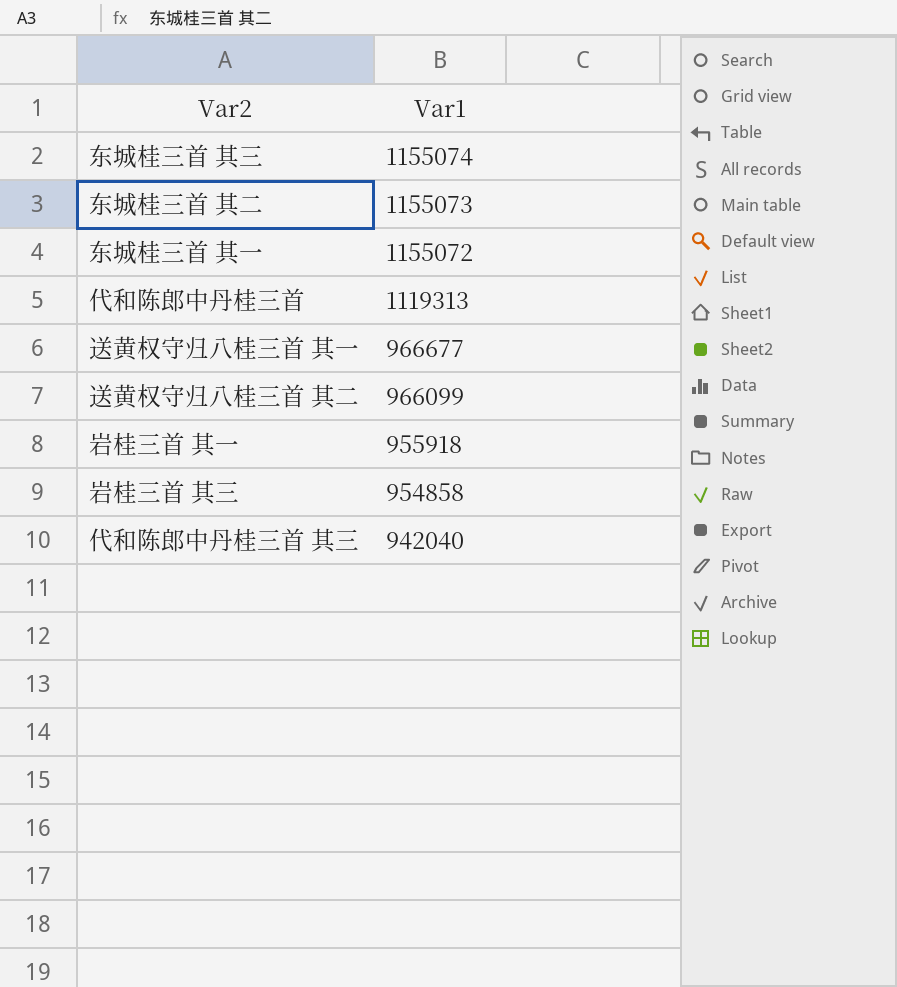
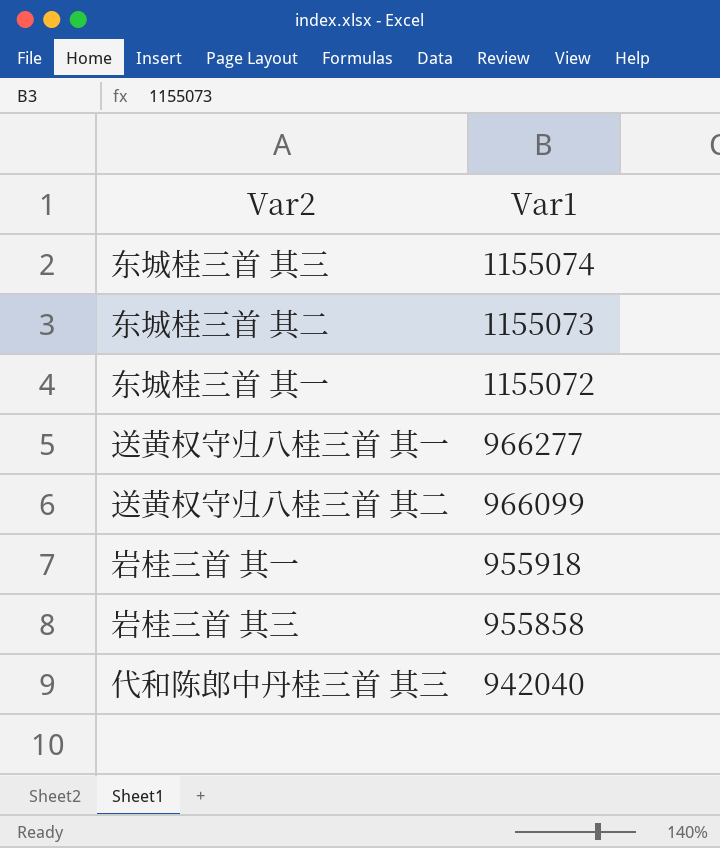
row 代和陈郎中丹桂三首: 1119313 -> none
送黄权守归八桂三首 其一 | Var1: 966677 -> 966277
岩桂三首 其三 | Var1: 954858 -> 955858

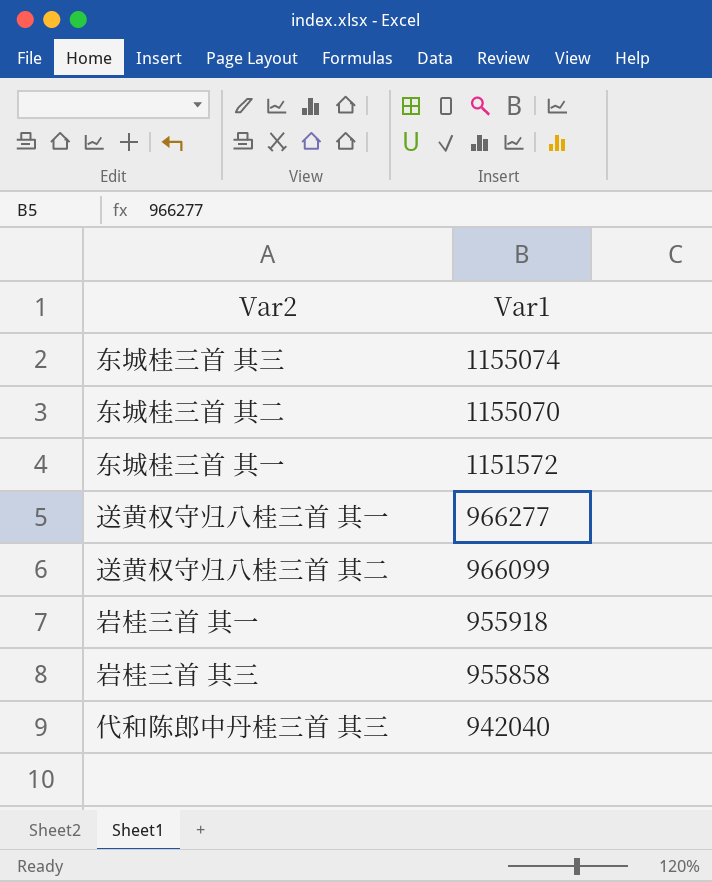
东城桂三首 其二 | Var1: 1155073 -> 1155070
东城桂三首 其一 | Var1: 1155072 -> 1151572

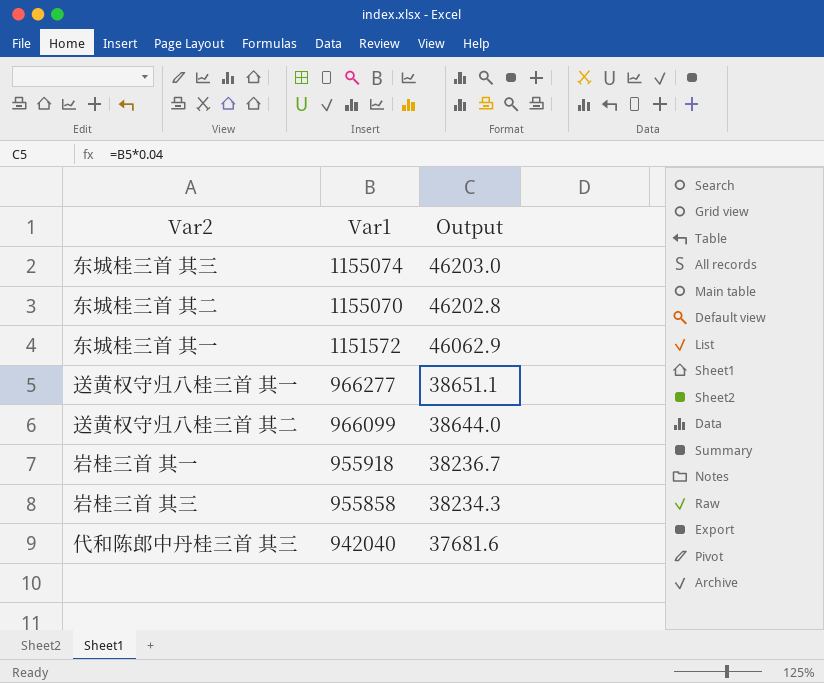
column Output | formula: none -> [Var1] * 0.04

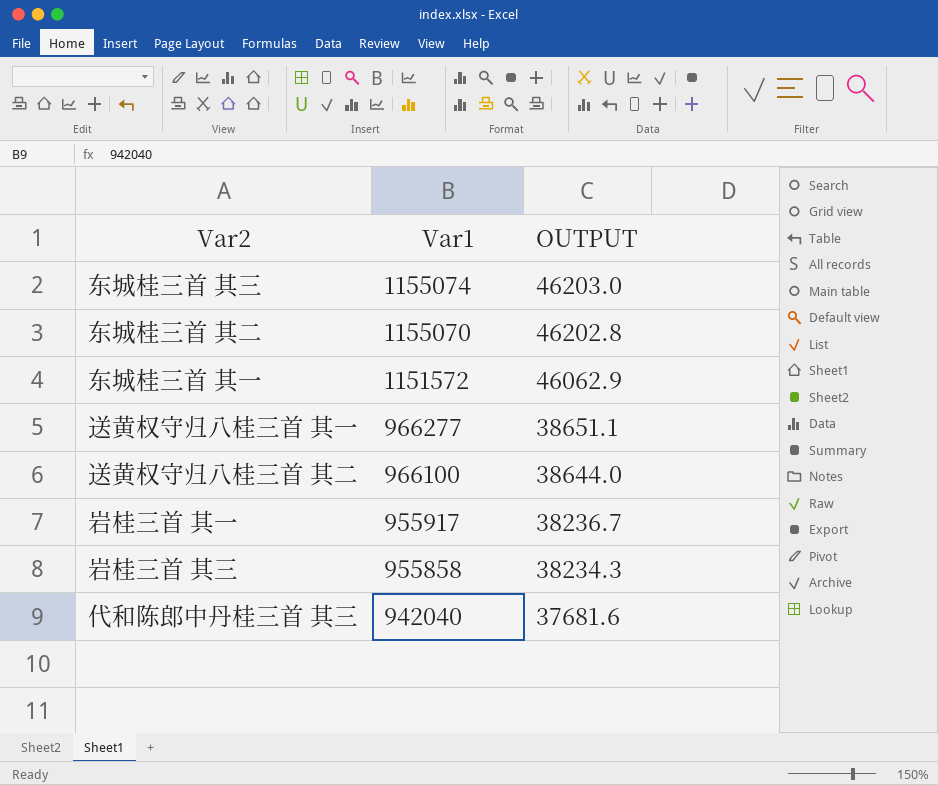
column name: Output -> OUTPUT
送黄权守归八桂三首 其二 | Var1: 966099 -> 966100
岩桂三首 其一 | Var1: 955918 -> 955917

